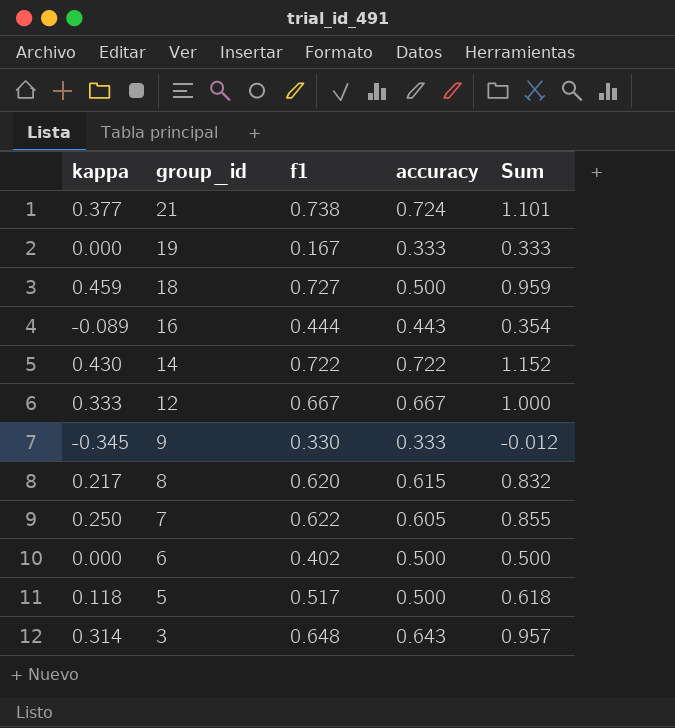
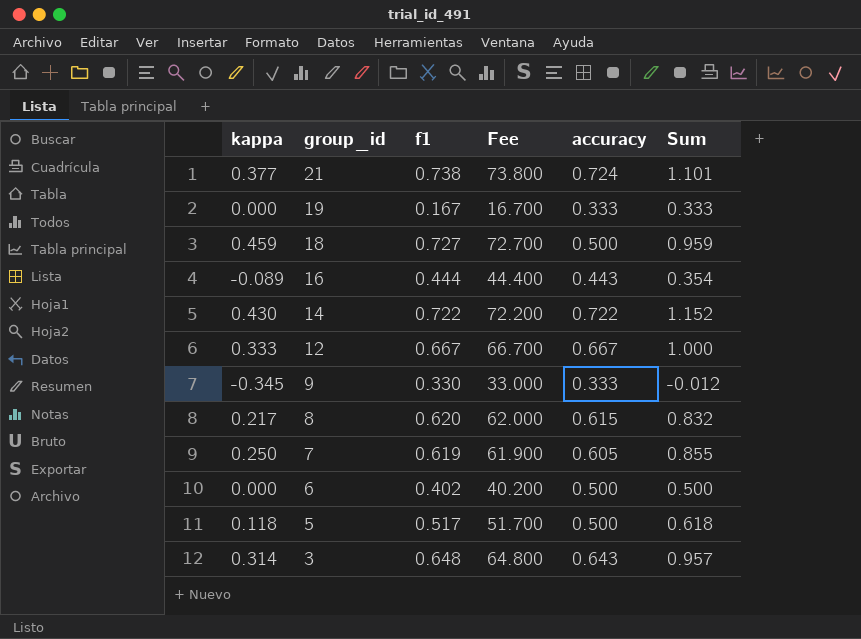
column Fee | formula: none -> [f1] * 100
7 | f1: 0.622 -> 0.619

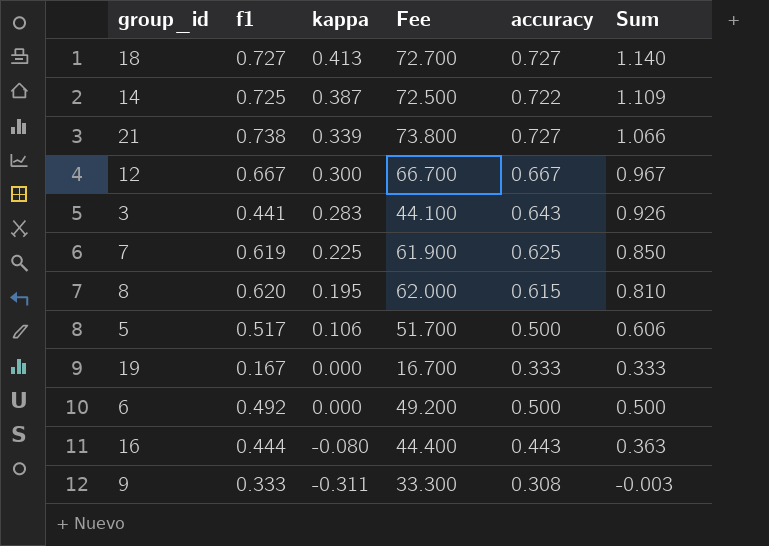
row order: group_id descending -> kappa descending
column kappa | position: 1 -> 3
18 | kappa: 0.459 -> 0.413
18 | accuracy: 0.500 -> 0.727
18 | Sum: 0.959 -> 1.140
14 | f1: 0.722 -> 0.725
14 | kappa: 0.430 -> 0.387
14 | Fee: 72.200 -> 72.500
14 | Sum: 1.152 -> 1.109
21 | kappa: 0.377 -> 0.339
21 | accuracy: 0.724 -> 0.727
21 | Sum: 1.101 -> 1.066
12 | kappa: 0.333 -> 0.300
12 | Sum: 1.000 -> 0.967
3 | f1: 0.648 -> 0.441
3 | kappa: 0.314 -> 0.283
3 | Fee: 64.800 -> 44.100
3 | Sum: 0.957 -> 0.926
7 | kappa: 0.250 -> 0.225
7 | accuracy: 0.605 -> 0.625
7 | Sum: 0.855 -> 0.850
8 | kappa: 0.217 -> 0.195
8 | Sum: 0.832 -> 0.810
5 | kappa: 0.118 -> 0.106
5 | Sum: 0.618 -> 0.606
6 | f1: 0.402 -> 0.492
6 | Fee: 40.200 -> 49.200
16 | kappa: -0.089 -> -0.080
16 | Sum: 0.354 -> 0.363
9 | f1: 0.330 -> 0.333
9 | kappa: -0.345 -> -0.311
9 | Fee: 33.000 -> 33.300
9 | accuracy: 0.333 -> 0.308
9 | Sum: -0.012 -> -0.003

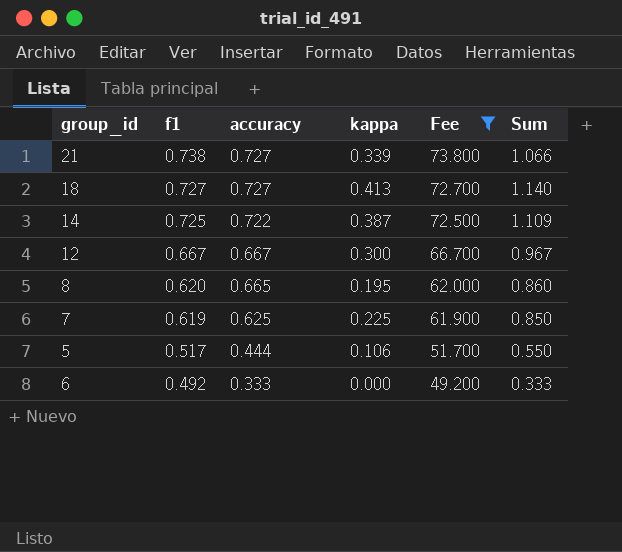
filter: none -> Fee >= 49.200
row order: kappa descending -> f1 descending
column accuracy | position: 5 -> 3
8 | accuracy: 0.615 -> 0.665
8 | Sum: 0.810 -> 0.860
5 | accuracy: 0.500 -> 0.444
5 | Sum: 0.606 -> 0.550
6 | accuracy: 0.500 -> 0.333
6 | Sum: 0.500 -> 0.333

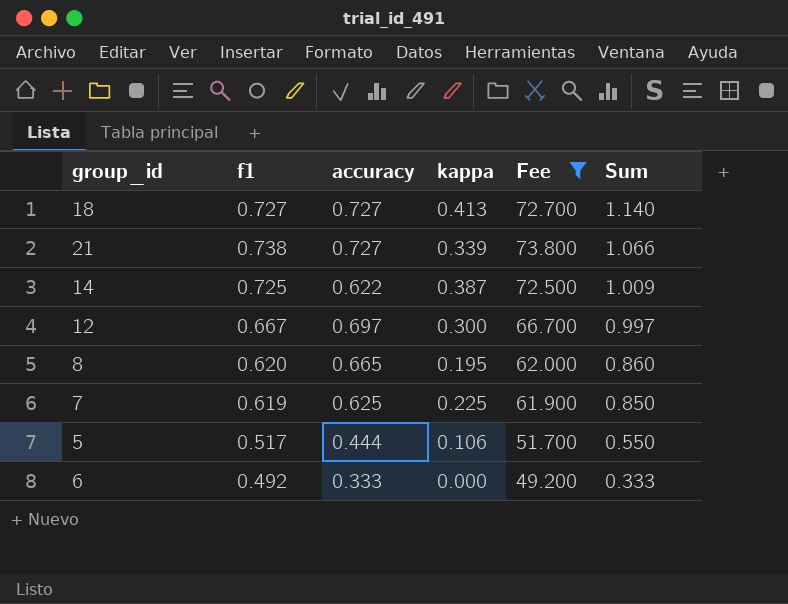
row order: f1 descending -> Sum descending
14 | accuracy: 0.722 -> 0.622
14 | Sum: 1.109 -> 1.009
12 | accuracy: 0.667 -> 0.697
12 | Sum: 0.967 -> 0.997

